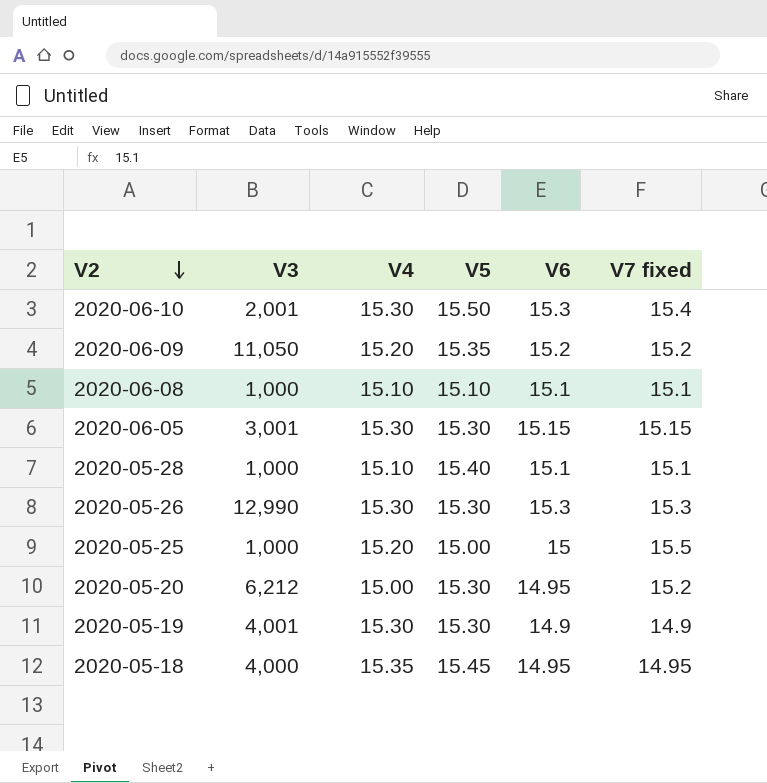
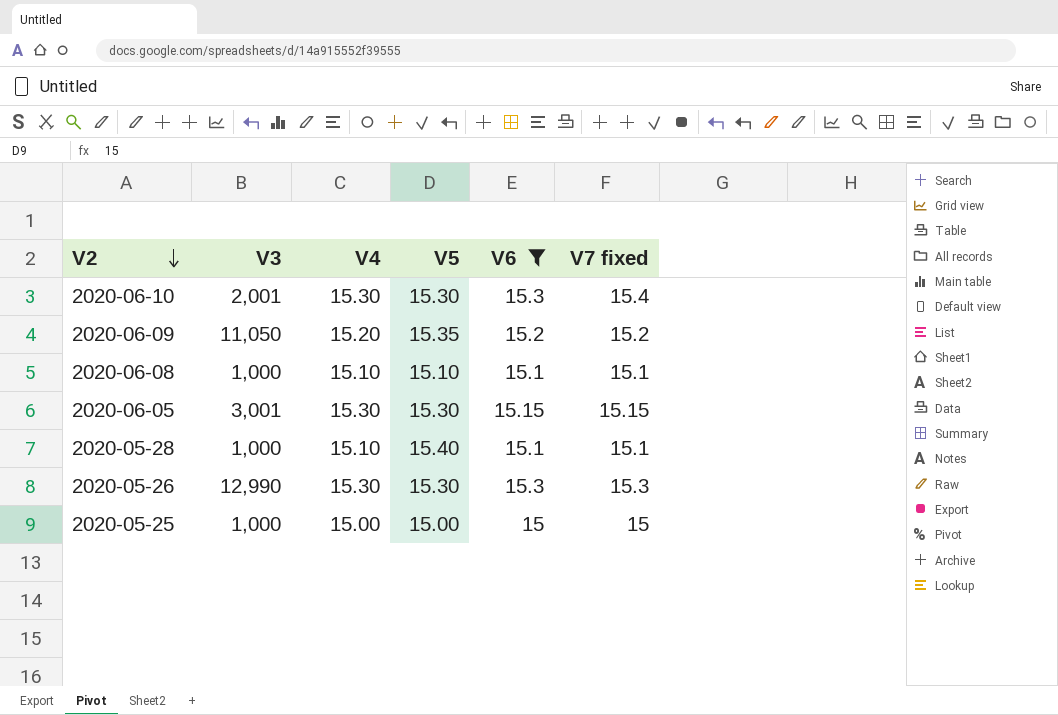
filter: none -> V6 >= 15
2020-06-10 | V5: 15.50 -> 15.30
2020-05-25 | V4: 15.20 -> 15.00
2020-05-25 | V7 fixed: 15.5 -> 15

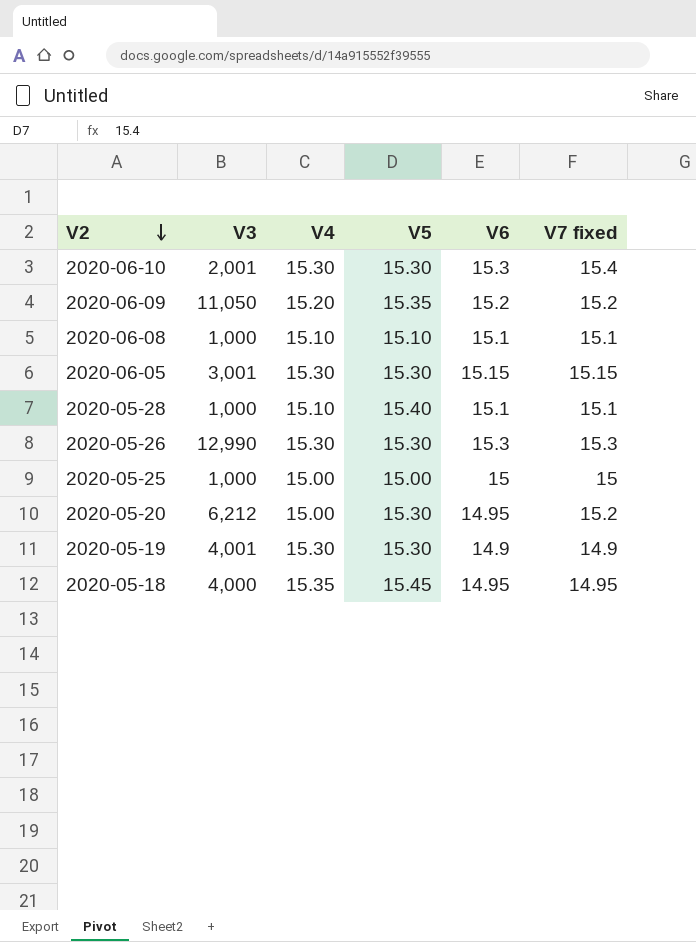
filter: V6 >= 15 -> none

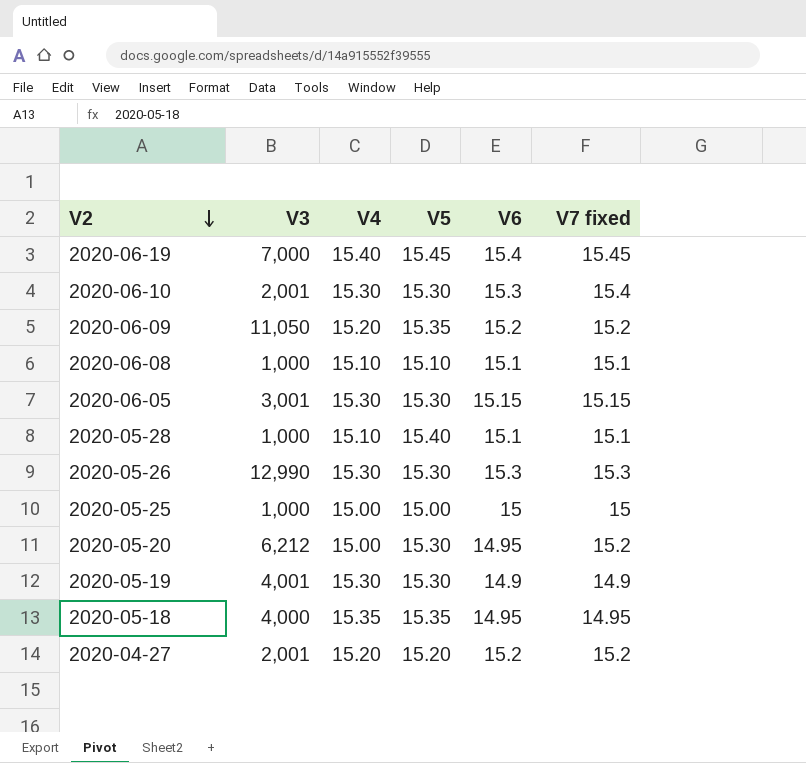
row 2020-06-19: none -> 7,000 | 15.40 | 15.45 | 15.4 | 15.45
2020-05-18 | V5: 15.45 -> 15.35
row 2020-04-27: none -> 2,001 | 15.20 | 15.20 | 15.2 | 15.2

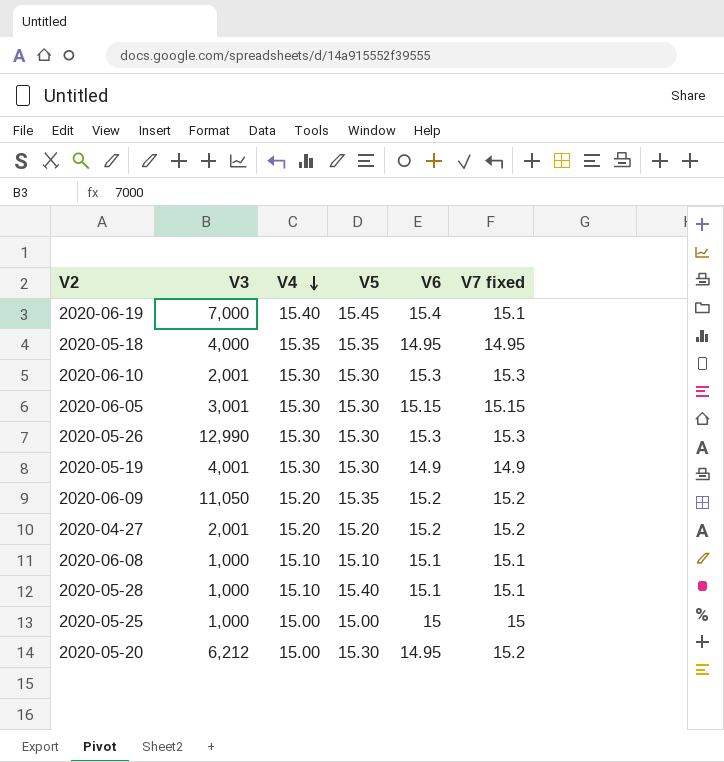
row order: V2 descending -> V4 descending
2020-06-19 | V7 fixed: 15.45 -> 15.1
2020-06-10 | V7 fixed: 15.4 -> 15.3

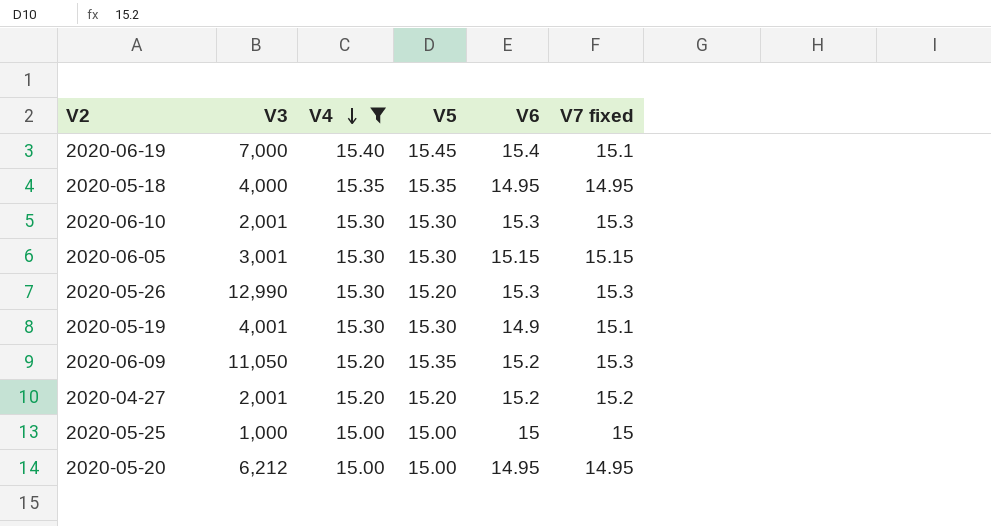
filter: none -> V4 != 15.10
2020-05-26 | V5: 15.30 -> 15.20
2020-05-19 | V7 fixed: 14.9 -> 15.1
2020-06-09 | V7 fixed: 15.2 -> 15.3
2020-05-20 | V5: 15.30 -> 15.00
2020-05-20 | V7 fixed: 15.2 -> 14.95

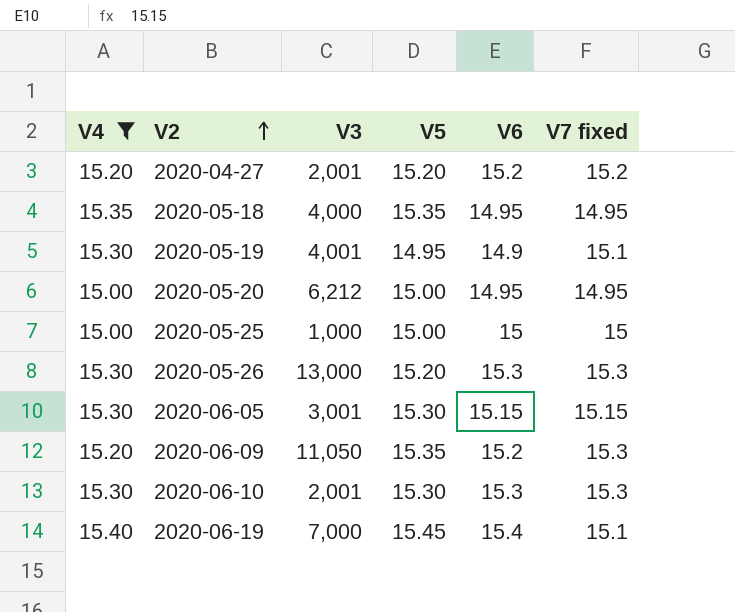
row order: V4 descending -> V2 ascending
column V4 | position: 3 -> 1
2020-05-19 | V5: 15.30 -> 14.95
2020-05-26 | V3: 12,990 -> 13,000

